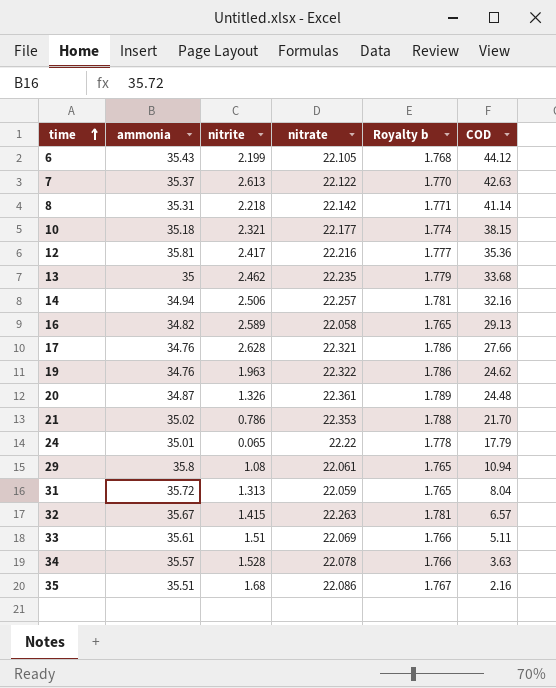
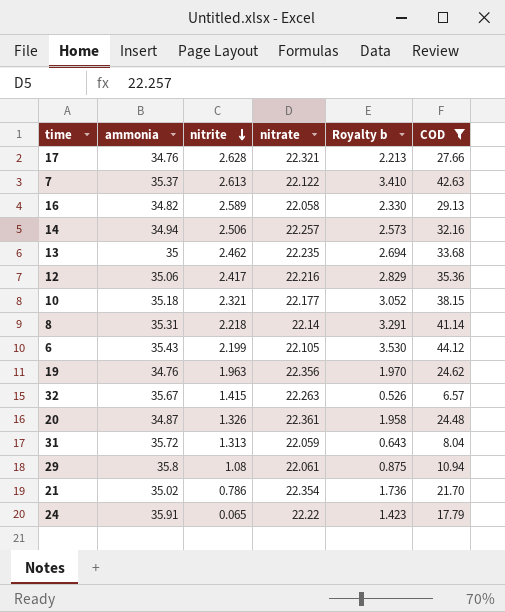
filter: none -> COD >= 6.57
row order: time ascending -> nitrite descending
column Royalty b | formula: [nitrate] * 0.08 -> [COD] * 0.08
12 | ammonia: 35.81 -> 35.06
8 | nitrate: 22.142 -> 22.14
19 | nitrate: 22.322 -> 22.356
21 | nitrate: 22.353 -> 22.354
24 | ammonia: 35.01 -> 35.91

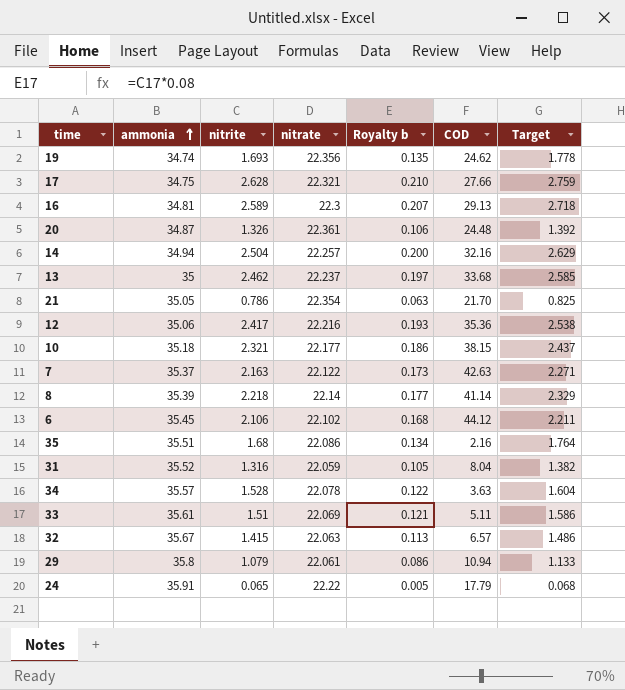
filter: COD >= 6.57 -> none
row order: nitrite descending -> ammonia ascending
column Royalty b | formula: [COD] * 0.08 -> [nitrite] * 0.08
column Target | formula: none -> [nitrite] * 1.05
19 | ammonia: 34.76 -> 34.74
19 | nitrite: 1.963 -> 1.693
17 | ammonia: 34.76 -> 34.75
16 | ammonia: 34.82 -> 34.81
16 | nitrate: 22.058 -> 22.3
14 | nitrite: 2.506 -> 2.504
13 | nitrate: 22.235 -> 22.237
21 | ammonia: 35.02 -> 35.05
7 | nitrite: 2.613 -> 2.163
8 | ammonia: 35.31 -> 35.39
6 | ammonia: 35.43 -> 35.45
6 | nitrite: 2.199 -> 2.106
6 | nitrate: 22.105 -> 22.102
31 | ammonia: 35.72 -> 35.52
31 | nitrite: 1.313 -> 1.316
32 | nitrate: 22.263 -> 22.063
29 | nitrite: 1.08 -> 1.079

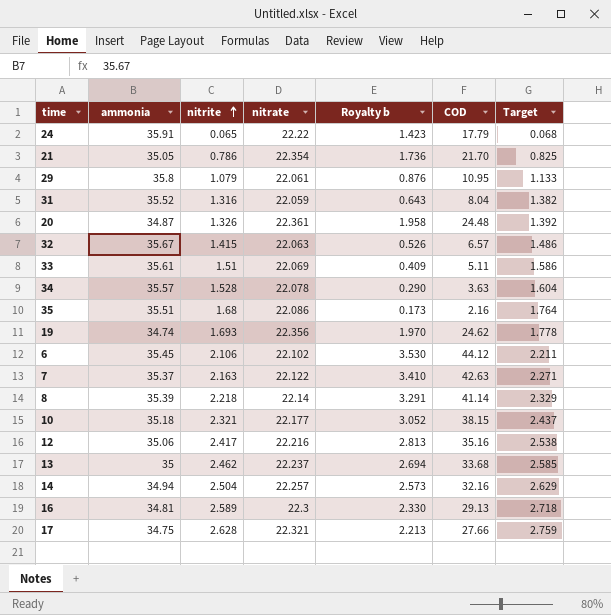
row order: ammonia ascending -> nitrite ascending
column Royalty b | formula: [nitrite] * 0.08 -> [COD] * 0.08
29 | COD: 10.94 -> 10.95
12 | COD: 35.36 -> 35.16

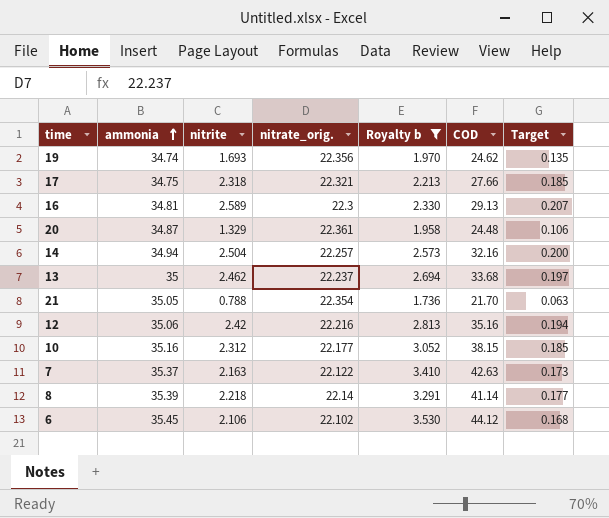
filter: none -> Royalty b >= 1.736
row order: nitrite ascending -> ammonia ascending
column name: nitrate -> nitrate_orig.
column Target | formula: [nitrite] * 1.05 -> [nitrite] * 0.08
17 | nitrite: 2.628 -> 2.318
20 | nitrite: 1.326 -> 1.329
21 | nitrite: 0.786 -> 0.788
12 | nitrite: 2.417 -> 2.42
10 | ammonia: 35.18 -> 35.16
10 | nitrite: 2.321 -> 2.312

